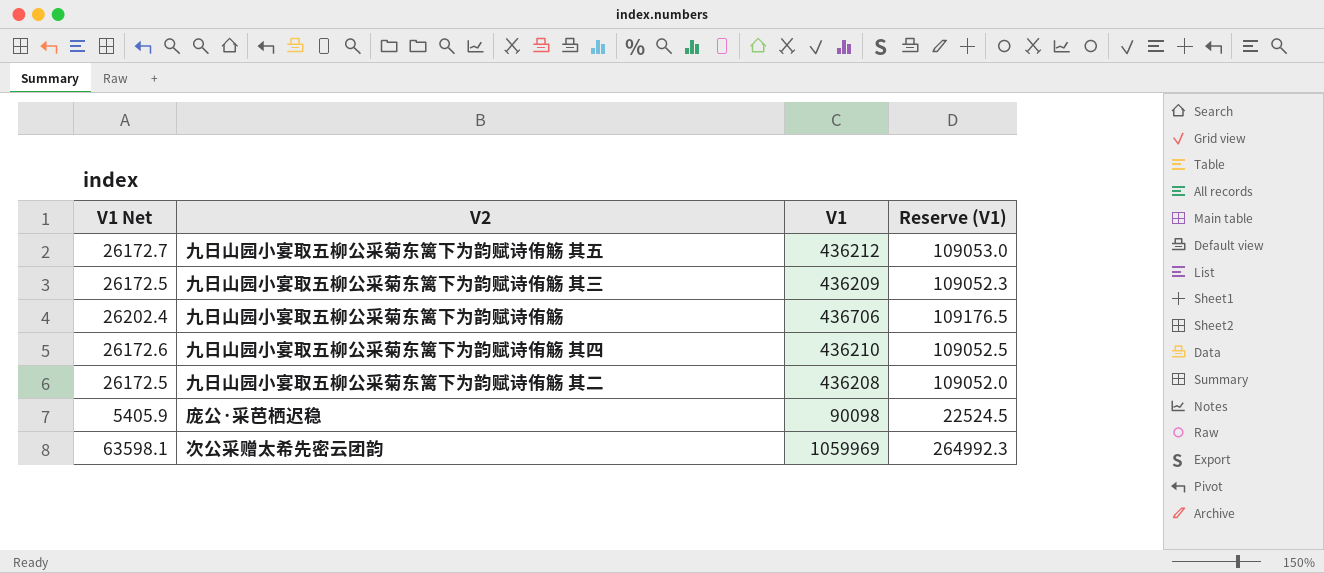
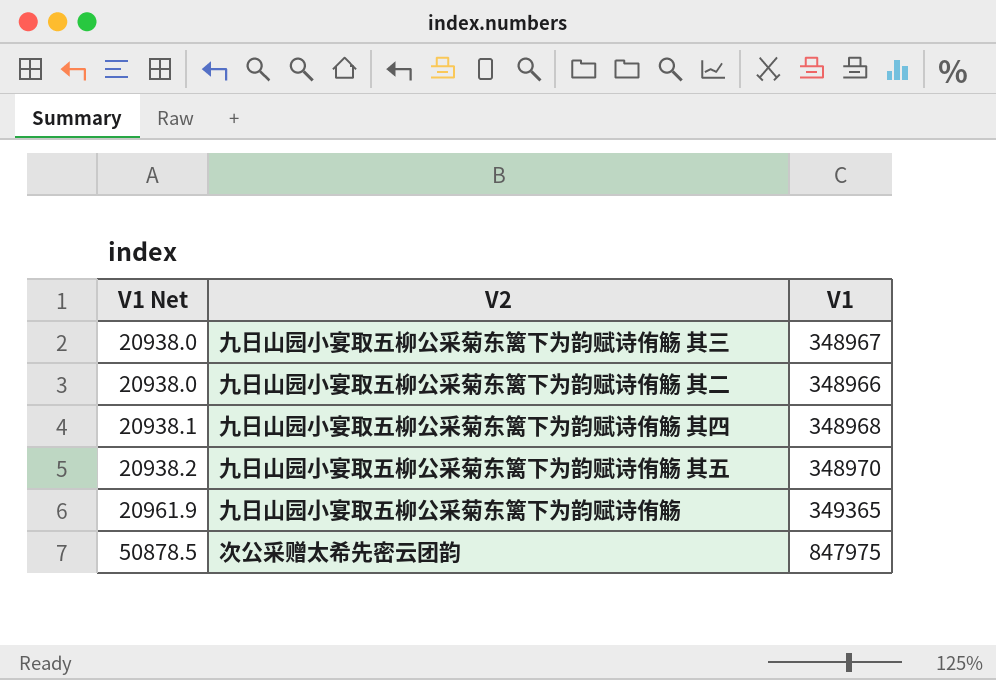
row order: none -> V1 Net ascending
column Reserve (V1) | formula: [V1] * 0.25 -> none
row 庞公·采芭栖迟稳: 5405.9 | 90098 | 22524.5 -> none
九日山园小宴取五柳公采菊东篱下为韵赋诗侑觞 其三 | V1 Net: 26172.5 -> 20938.0
九日山园小宴取五柳公采菊东篱下为韵赋诗侑觞 其三 | V1: 436209 -> 348967
九日山园小宴取五柳公采菊东篱下为韵赋诗侑觞 其二 | V1 Net: 26172.5 -> 20938.0
九日山园小宴取五柳公采菊东篱下为韵赋诗侑觞 其二 | V1: 436208 -> 348966
九日山园小宴取五柳公采菊东篱下为韵赋诗侑觞 其四 | V1 Net: 26172.6 -> 20938.1
九日山园小宴取五柳公采菊东篱下为韵赋诗侑觞 其四 | V1: 436210 -> 348968
九日山园小宴取五柳公采菊东篱下为韵赋诗侑觞 其五 | V1 Net: 26172.7 -> 20938.2
九日山园小宴取五柳公采菊东篱下为韵赋诗侑觞 其五 | V1: 436212 -> 348970
九日山园小宴取五柳公采菊东篱下为韵赋诗侑觞 | V1 Net: 26202.4 -> 20961.9
九日山园小宴取五柳公采菊东篱下为韵赋诗侑觞 | V1: 436706 -> 349365
次公采赠太希先密云团韵 | V1 Net: 63598.1 -> 50878.5
次公采赠太希先密云团韵 | V1: 1059969 -> 847975

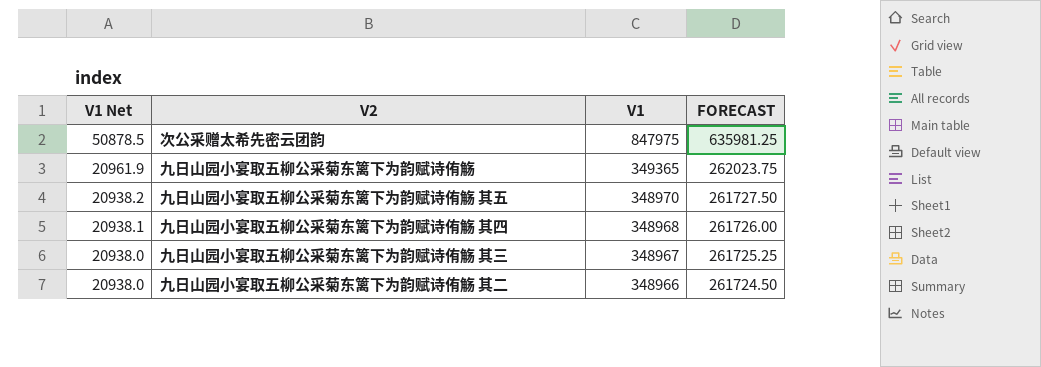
row order: V1 Net ascending -> V1 Net descending
column FORECAST | formula: none -> [V1] * 0.75

